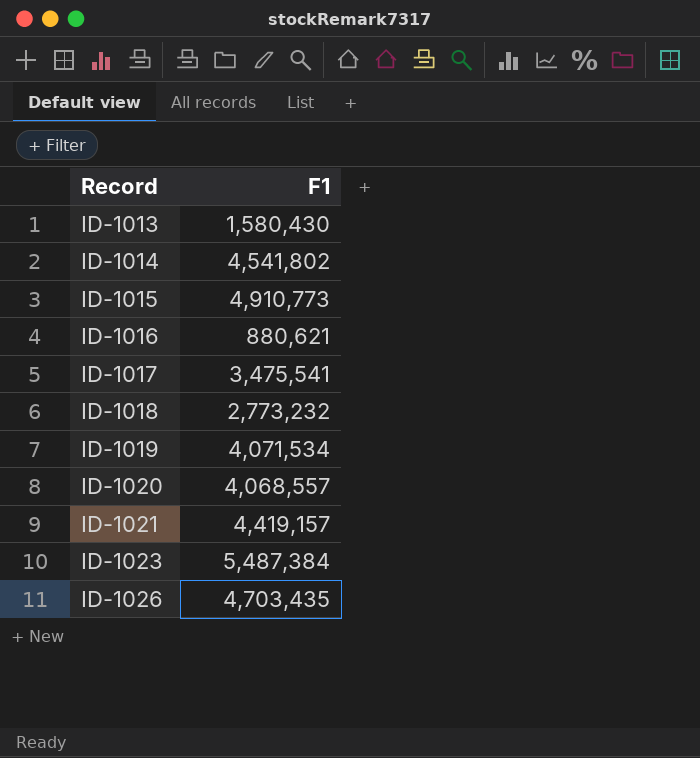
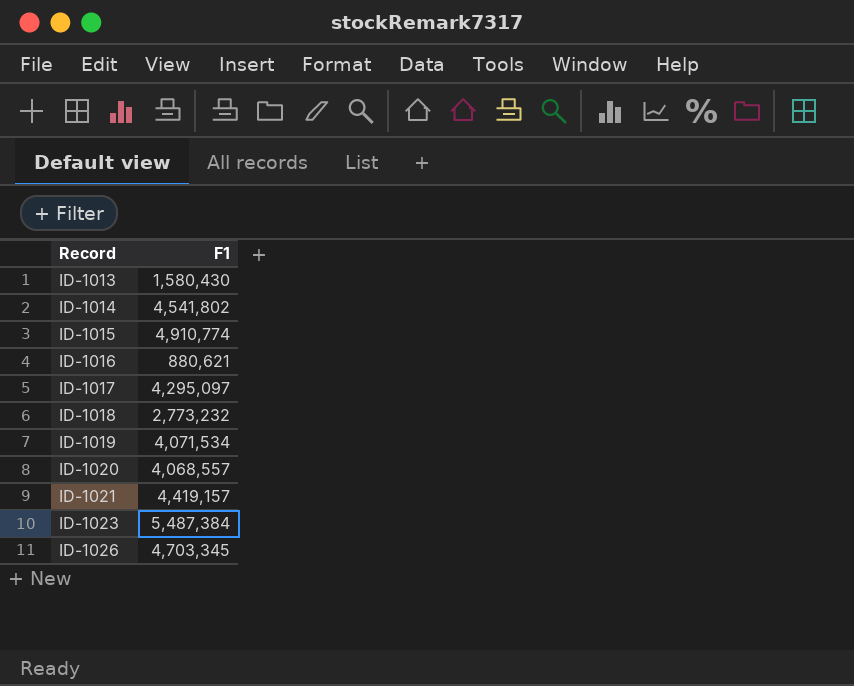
ID-1015 | F1: 4,910,773 -> 4,910,774
ID-1017 | F1: 3,475,541 -> 4,295,097
ID-1026 | F1: 4,703,435 -> 4,703,345

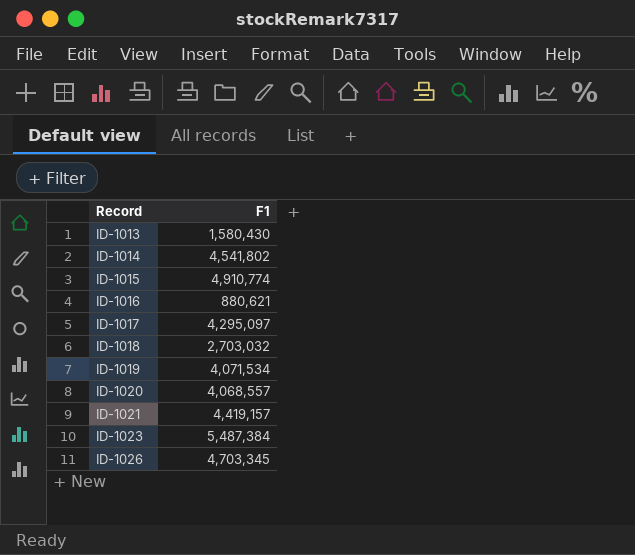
ID-1018 | F1: 2,773,232 -> 2,703,032

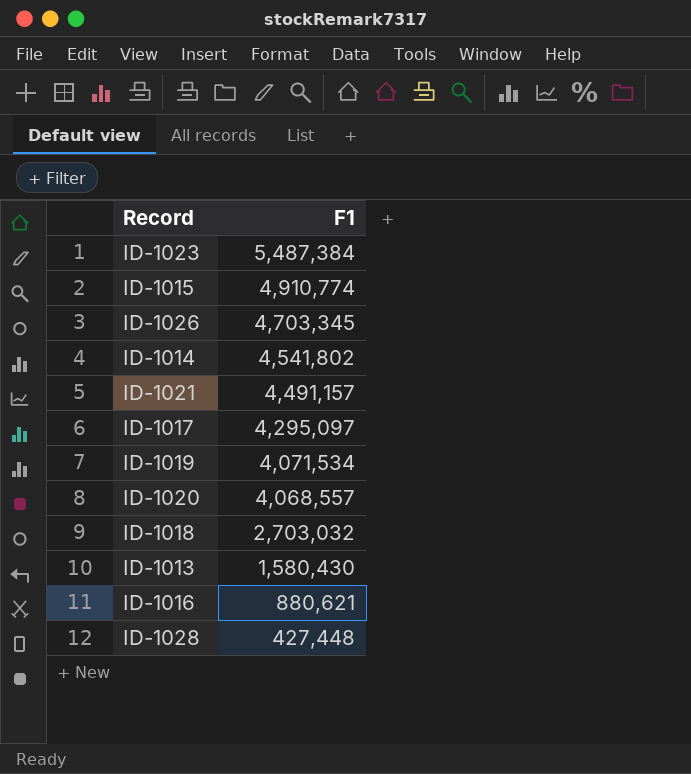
row order: Record ascending -> F1 descending
ID-1021 | F1: 4,419,157 -> 4,491,157
row ID-1028: none -> 427,448

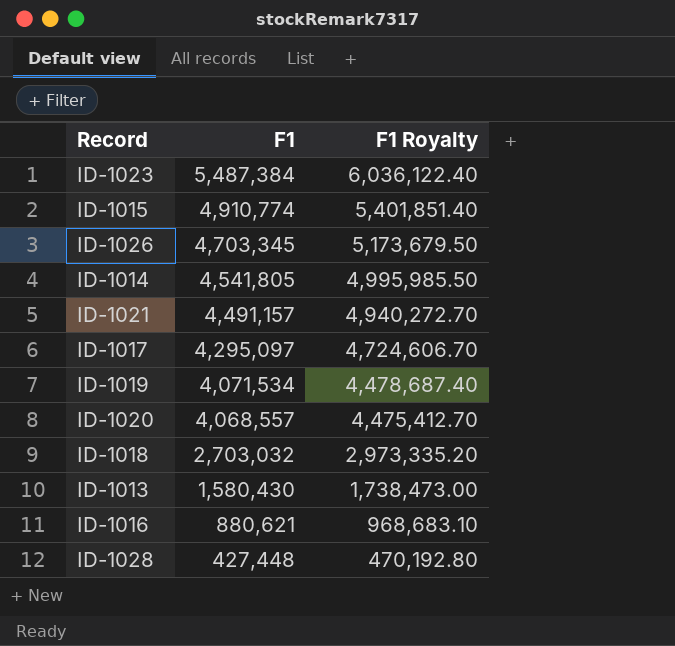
column F1 Royalty | formula: none -> [F1] * 1.1
ID-1014 | F1: 4,541,802 -> 4,541,805

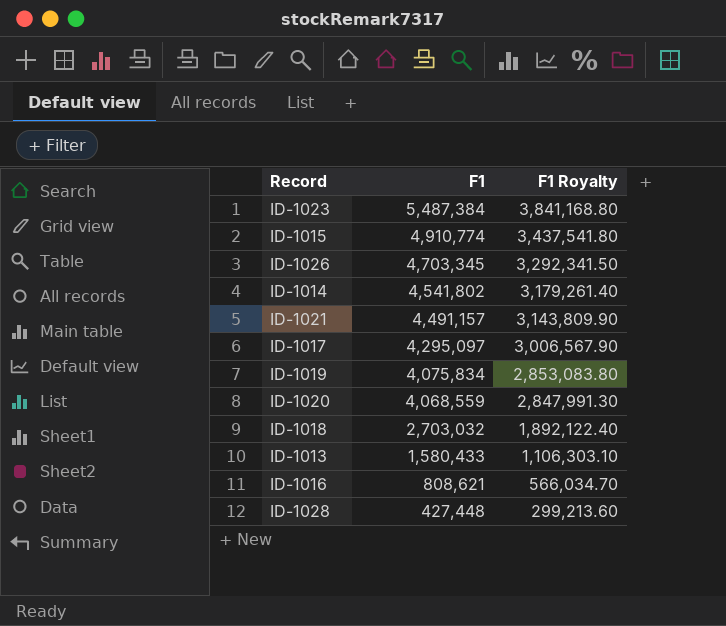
column F1 Royalty | formula: [F1] * 1.1 -> [F1] * 0.7
ID-1014 | F1: 4,541,805 -> 4,541,802
ID-1019 | F1: 4,071,534 -> 4,075,834
ID-1020 | F1: 4,068,557 -> 4,068,559
ID-1013 | F1: 1,580,430 -> 1,580,433
ID-1016 | F1: 880,621 -> 808,621

